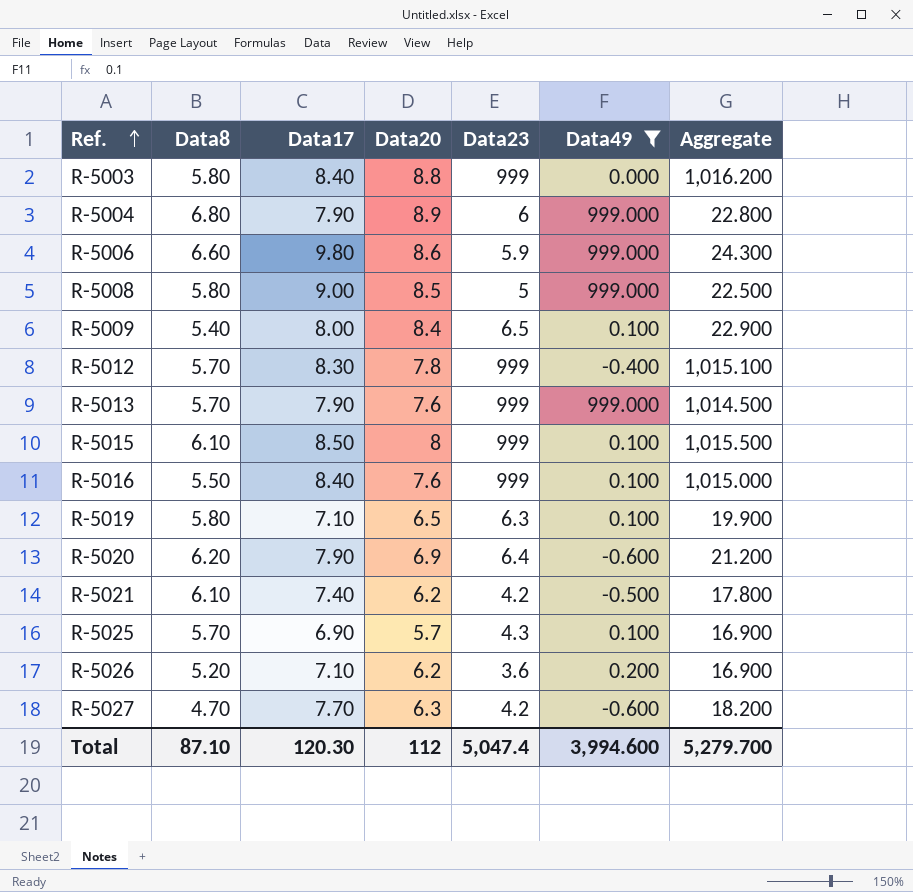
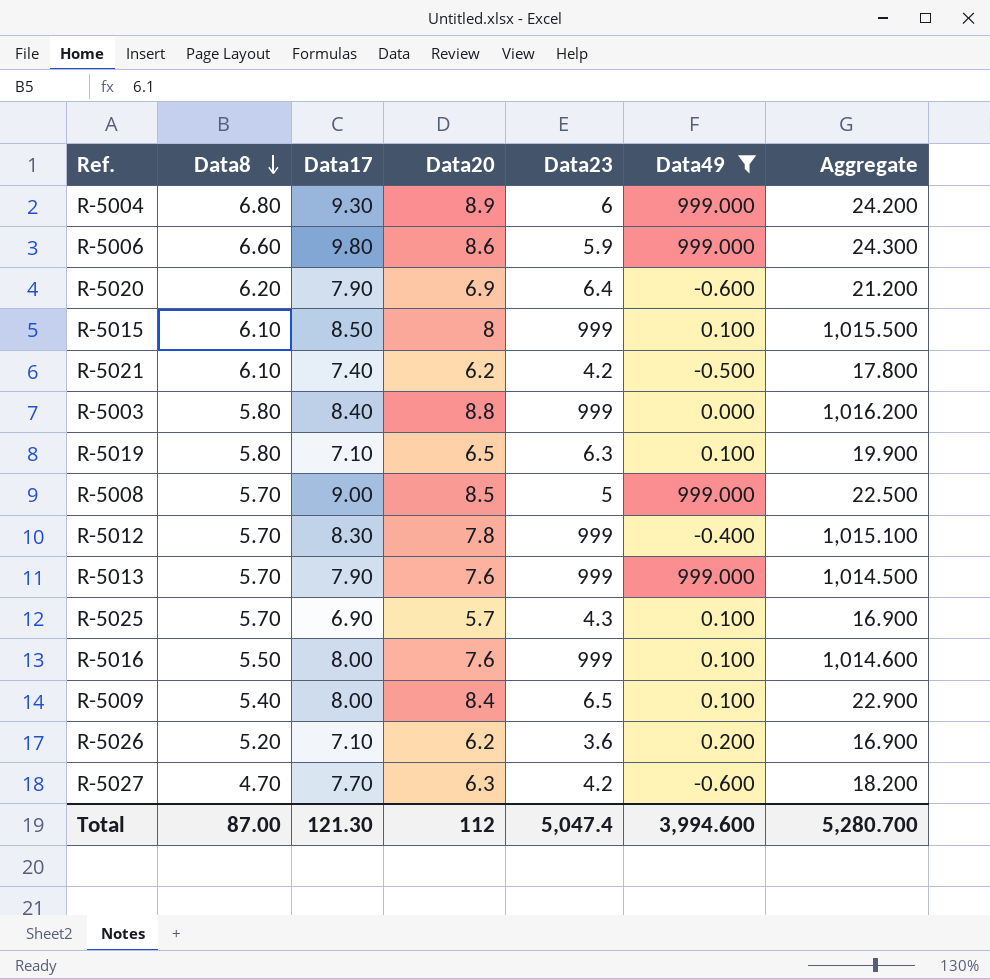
row order: Ref. ascending -> Data8 descending
R-5004 | Data17: 7.90 -> 9.30
R-5004 | Aggregate: 22.800 -> 24.200
R-5008 | Data8: 5.80 -> 5.70
R-5016 | Data17: 8.40 -> 8.00
R-5016 | Aggregate: 1,015.000 -> 1,014.600
Total | Data8: 87.10 -> 87.00
Total | Data17: 120.30 -> 121.30
Total | Aggregate: 5,279.700 -> 5,280.700

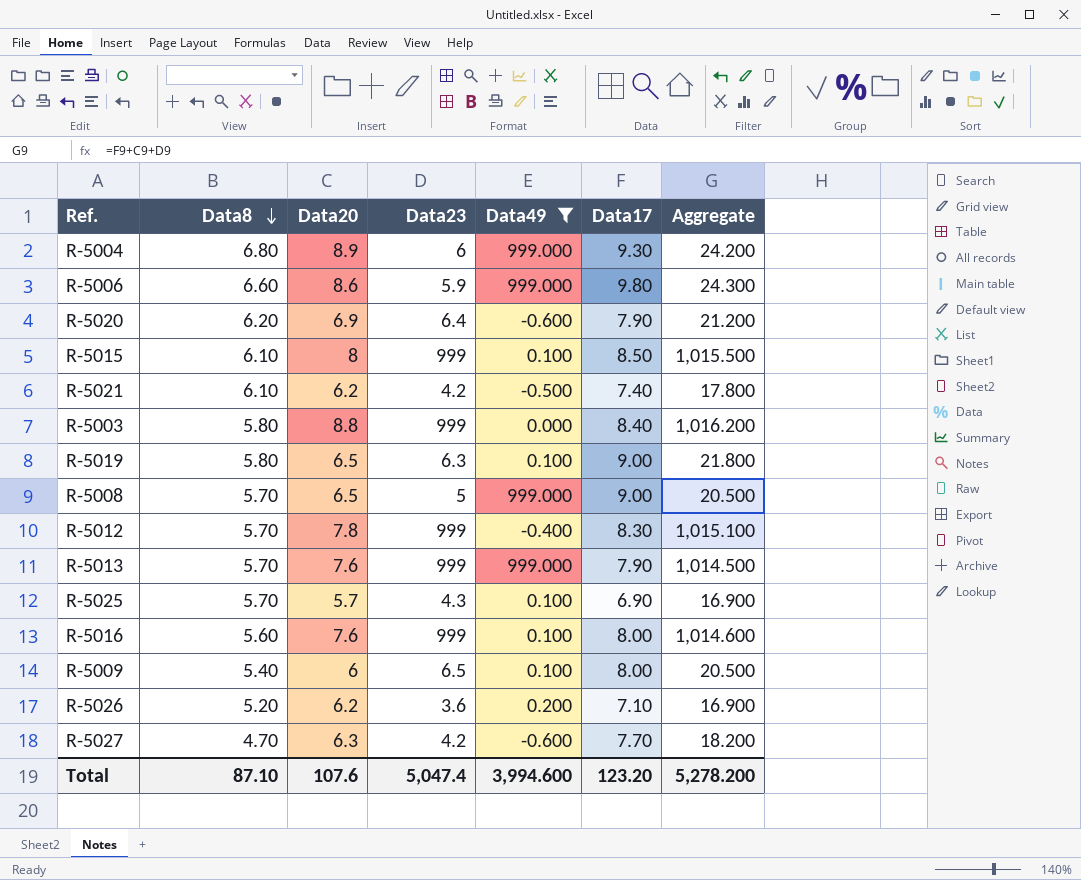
column Data17 | position: 3 -> 6
R-5019 | Data17: 7.10 -> 9.00
R-5019 | Aggregate: 19.900 -> 21.800
R-5008 | Data20: 8.5 -> 6.5
R-5008 | Aggregate: 22.500 -> 20.500
R-5016 | Data8: 5.50 -> 5.60
R-5009 | Data20: 8.4 -> 6
R-5009 | Aggregate: 22.900 -> 20.500
Total | Data8: 87.00 -> 87.10
Total | Data20: 112 -> 107.6
Total | Data17: 121.30 -> 123.20
Total | Aggregate: 5,280.700 -> 5,278.200

